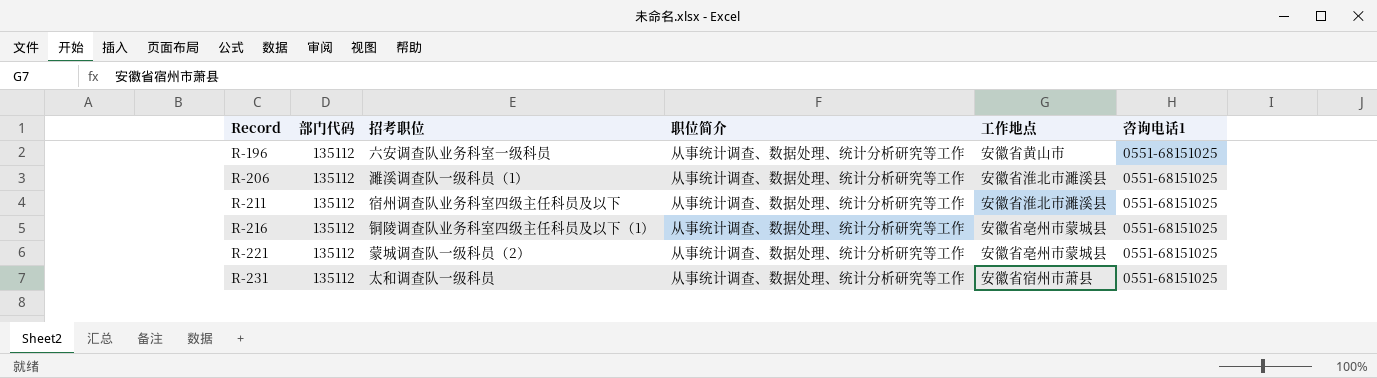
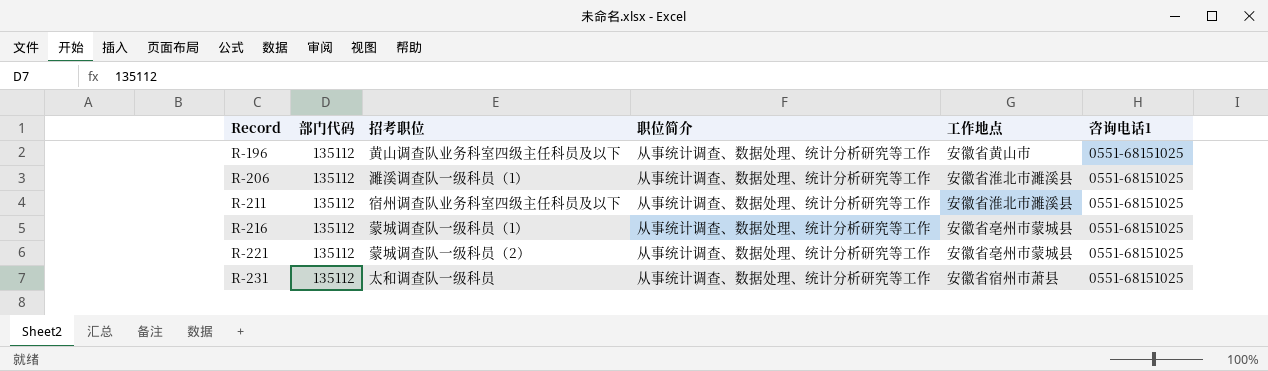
R-196 | 招考职位: 六安调查队业务科室一级科员 -> 黄山调查队业务科室四级主任科员及以下
R-216 | 招考职位: 铜陵调查队业务科室四级主任科员及以下（1） -> 蒙城调查队一级科员（1）

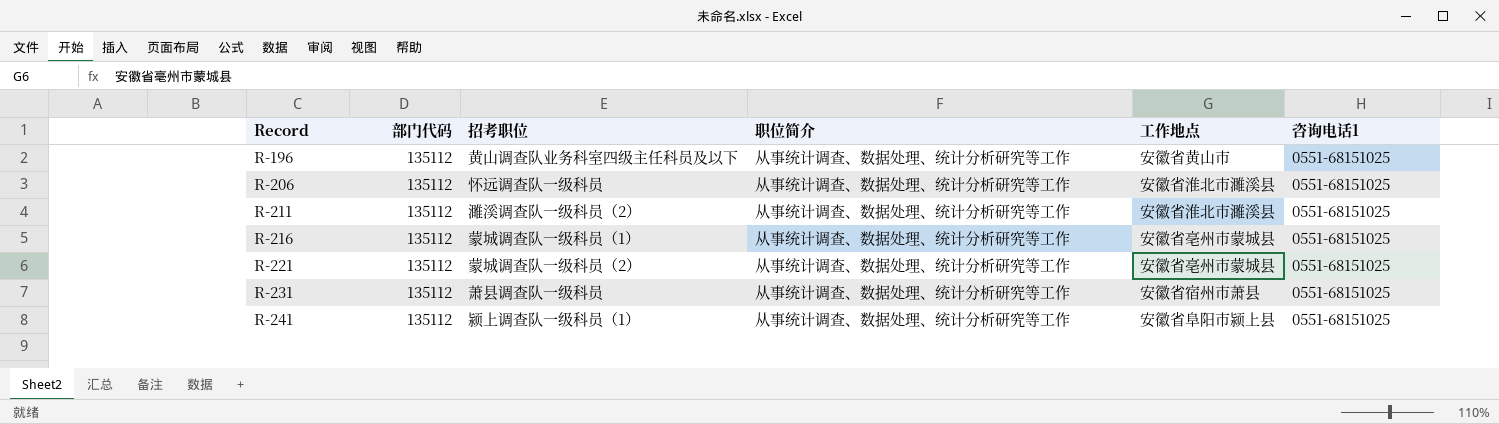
R-206 | 招考职位: 濉溪调查队一级科员（1） -> 怀远调查队一级科员
R-211 | 招考职位: 宿州调查队业务科室四级主任科员及以下 -> 濉溪调查队一级科员（2）
R-231 | 招考职位: 太和调查队一级科员 -> 萧县调查队一级科员
row R-241: none -> 135112 | 颍上调查队一级科员（1） | 从事统计调查、数据处理、统计分析研究等工作 | 安徽省阜阳市颍上县 | 0551-68151025

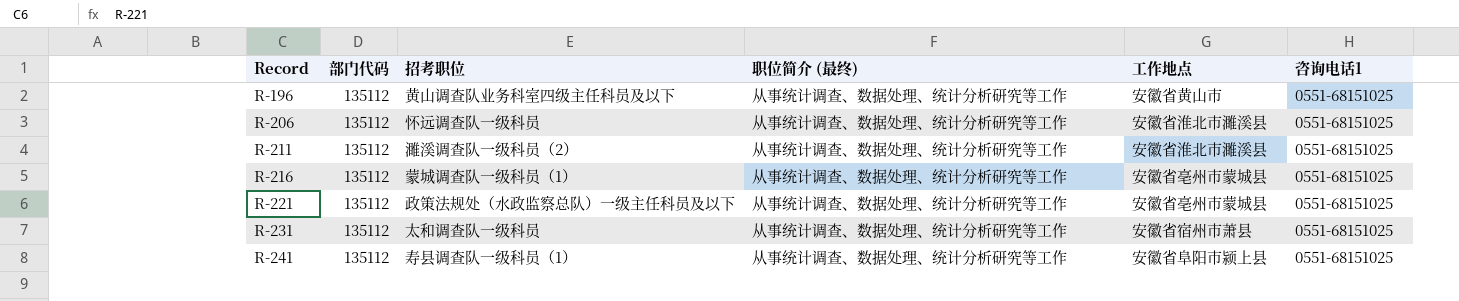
column name: 职位简介 -> 职位简介 (最终)
R-221 | 招考职位: 蒙城调查队一级科员（2） -> 政策法规处（水政监察总队）一级主任科员及以下
R-231 | 招考职位: 萧县调查队一级科员 -> 太和调查队一级科员
R-241 | 招考职位: 颍上调查队一级科员（1） -> 寿县调查队一级科员（1）

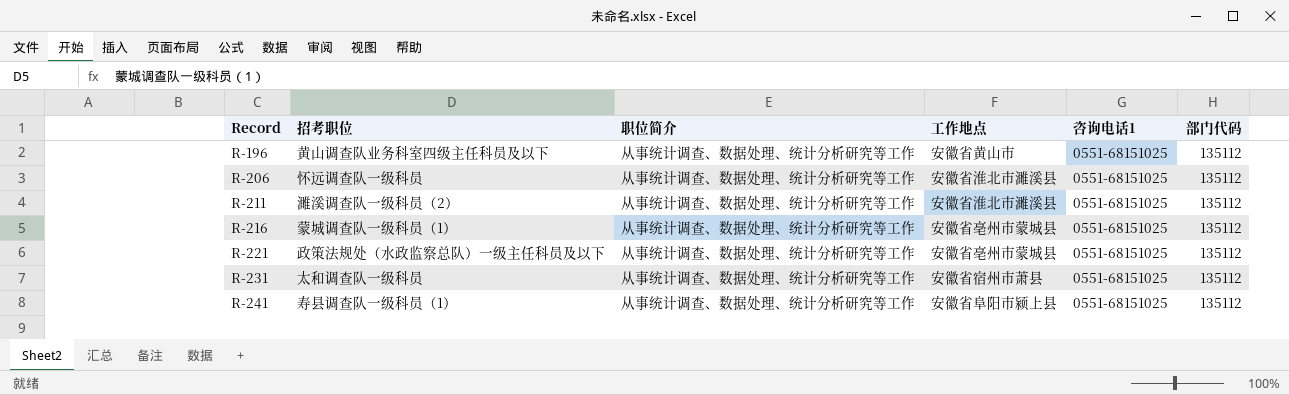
column name: 职位简介 (最终) -> 职位简介
column 部门代码 | position: 2 -> 6

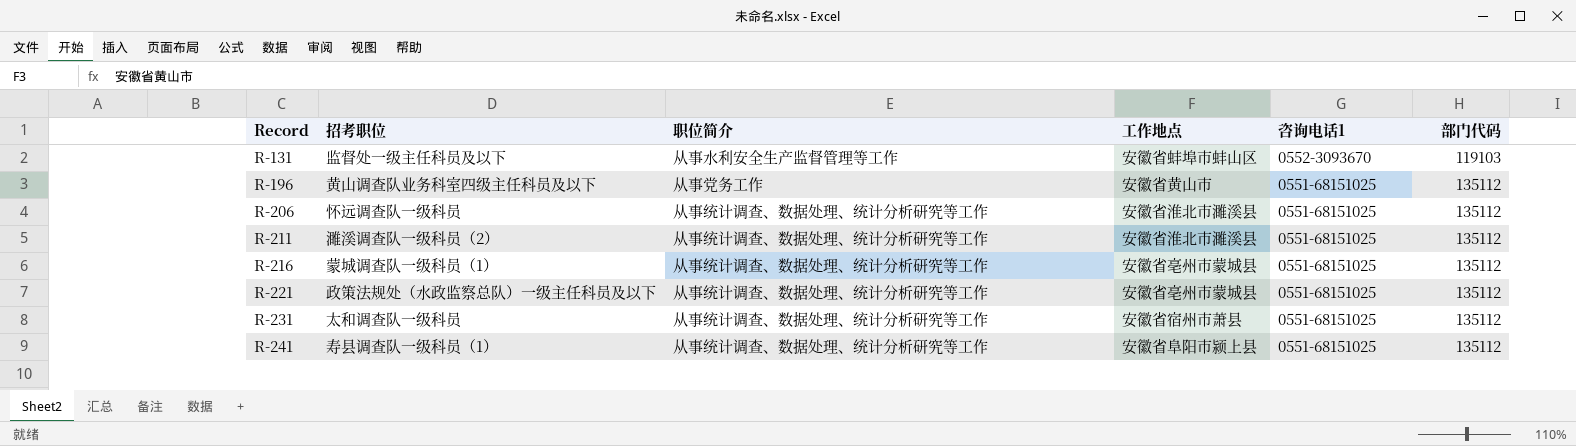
row R-131: none -> 监督处一级主任科员及以下 | 从事水利安全生产监督管理等工作 | 安徽省蚌埠市蚌山区 | 0552-3093670 | 119103
R-196 | 职位简介: 从事统计调查、数据处理、统计分析研究等工作 -> 从事党务工作

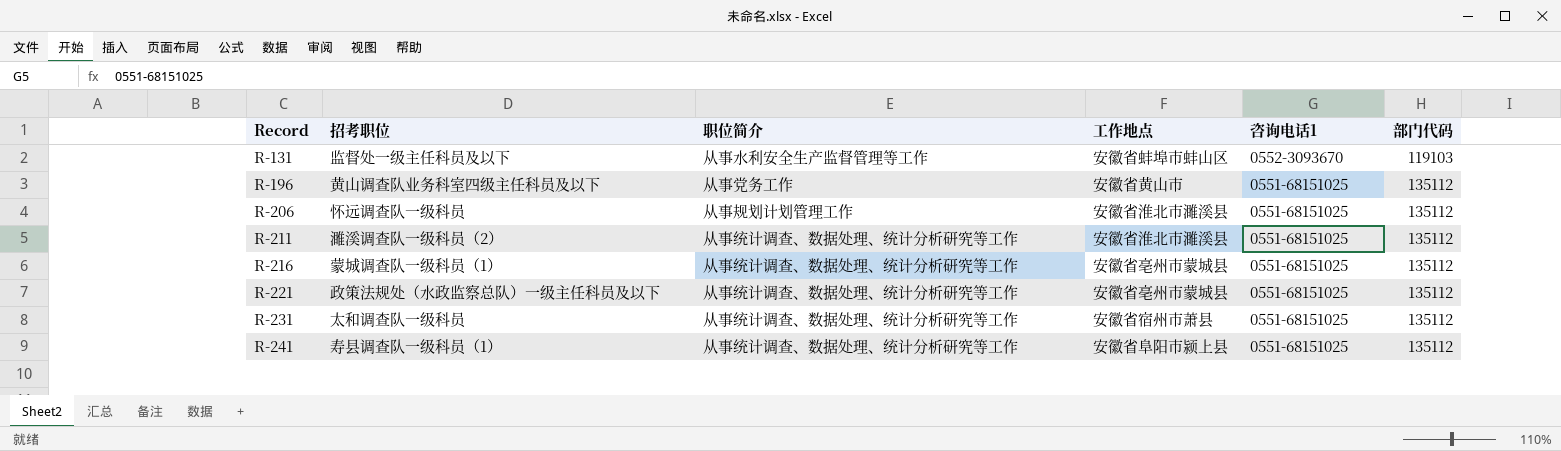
R-206 | 职位简介: 从事统计调查、数据处理、统计分析研究等工作 -> 从事规划计划管理工作

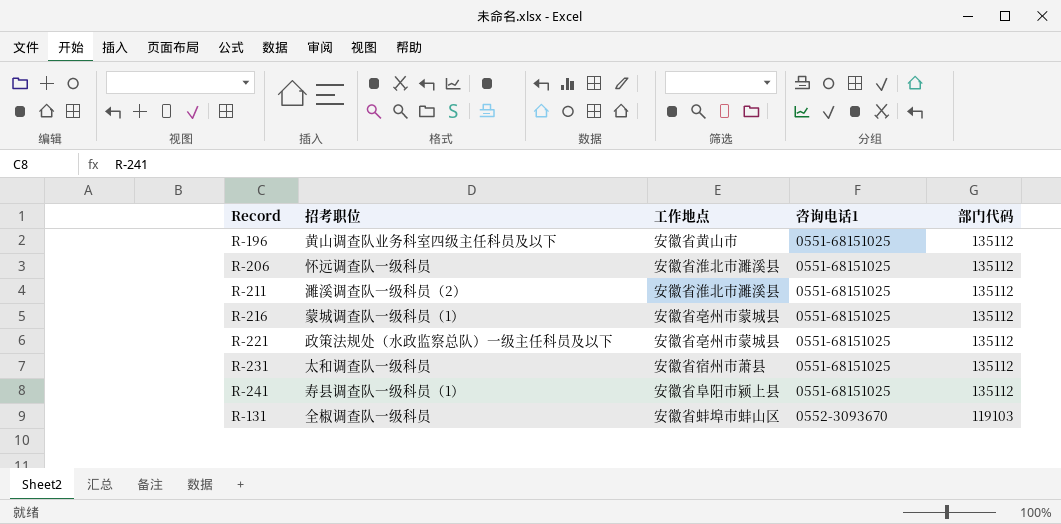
row order: Record ascending -> 咨询电话1 ascending
column 职位简介 | position: 3 -> none
R-131 | 招考职位: 监督处一级主任科员及以下 -> 全椒调查队一级科员

